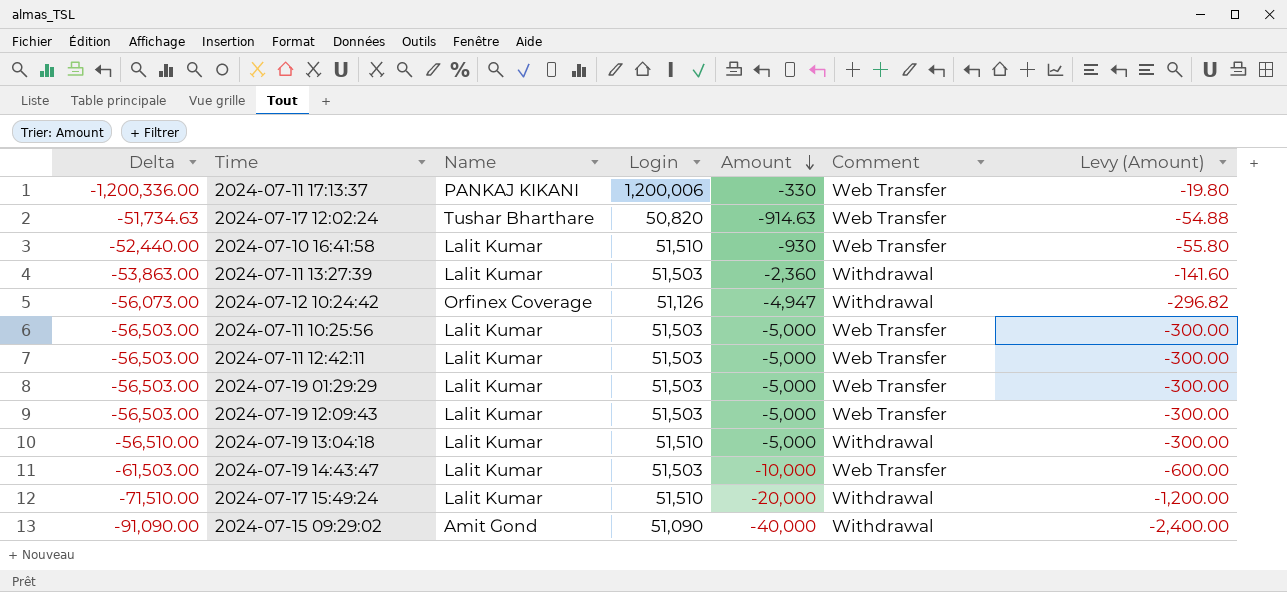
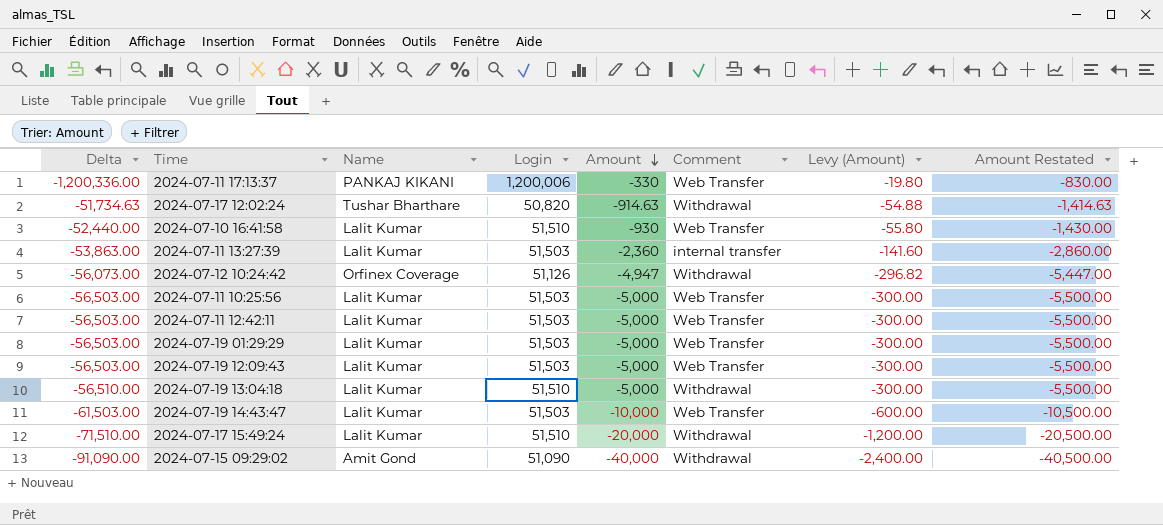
column Amount Restated | formula: none -> [Amount] - 500
2024-07-17 12:02:24 | Comment: Web Transfer -> Withdrawal
2024-07-11 13:27:39 | Comment: Withdrawal -> internal transfer

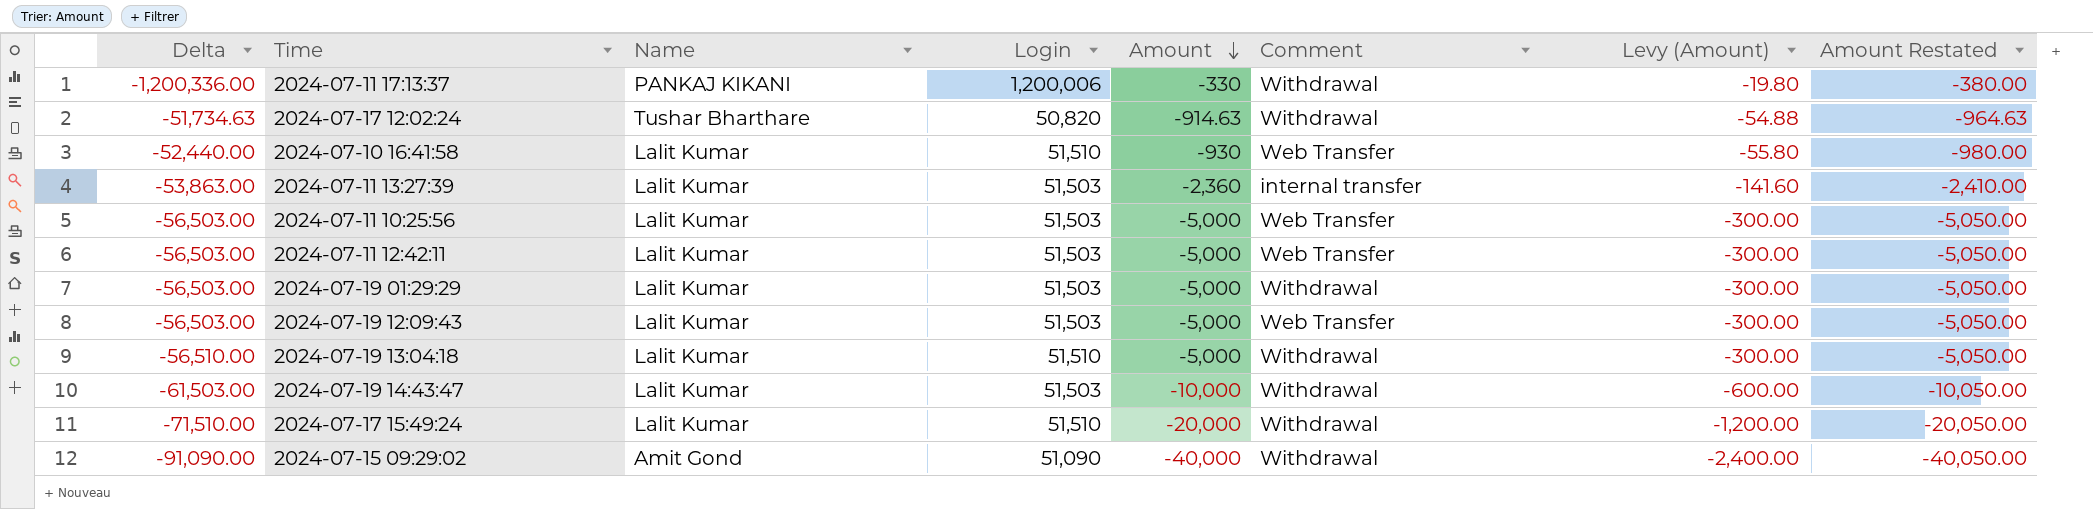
column Amount Restated | formula: [Amount] - 500 -> [Amount] - 50
row 2024-07-12 10:24:42: -56,073.00 | Orfinex Coverage | 51,126 | -4,947 | Withdrawal | -296.82 | -5,447.00 -> none
2024-07-11 17:13:37 | Comment: Web Transfer -> Withdrawal
2024-07-19 01:29:29 | Comment: Web Transfer -> Withdrawal
2024-07-19 14:43:47 | Comment: Web Transfer -> Withdrawal

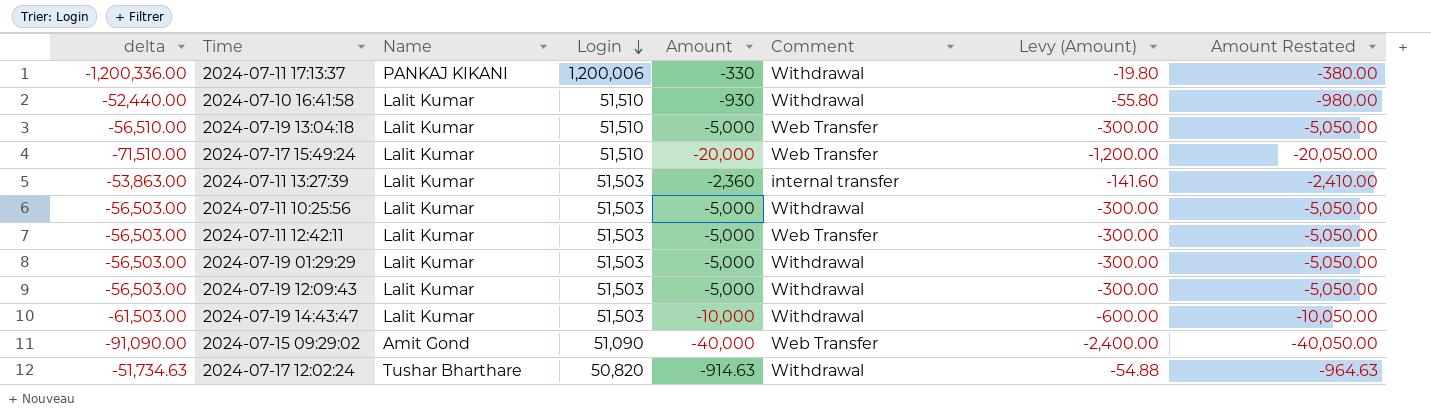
row order: Amount descending -> Login descending
column name: Delta -> delta
2024-07-10 16:41:58 | Comment: Web Transfer -> Withdrawal
2024-07-19 13:04:18 | Comment: Withdrawal -> Web Transfer
2024-07-17 15:49:24 | Comment: Withdrawal -> Web Transfer
2024-07-11 10:25:56 | Comment: Web Transfer -> Withdrawal
2024-07-19 12:09:43 | Comment: Web Transfer -> Withdrawal
2024-07-15 09:29:02 | Comment: Withdrawal -> Web Transfer

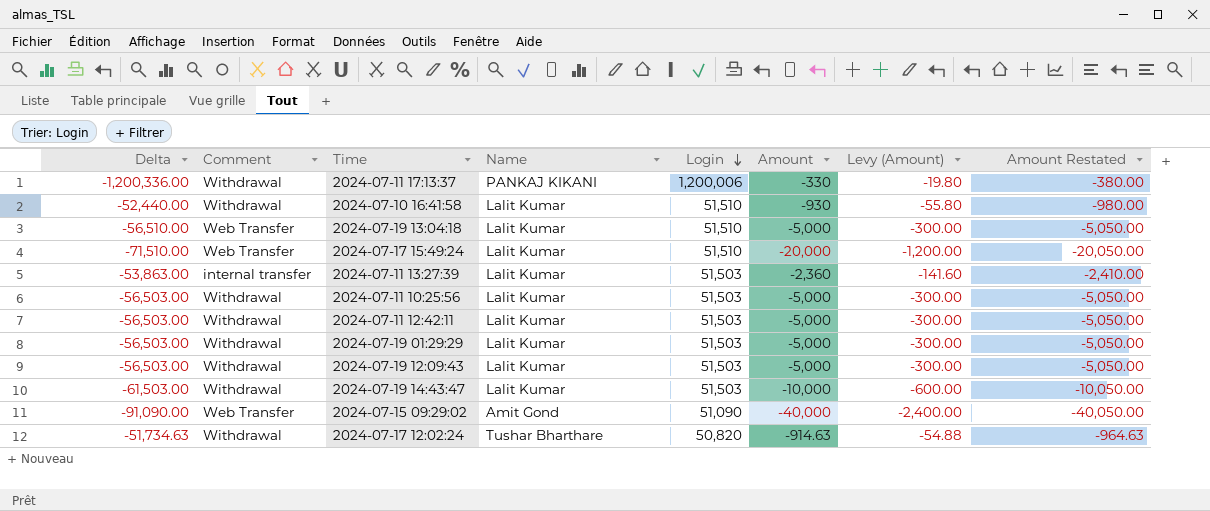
column name: delta -> Delta
column Comment | position: 6 -> 2
2024-07-11 12:42:11 | Comment: Web Transfer -> Withdrawal

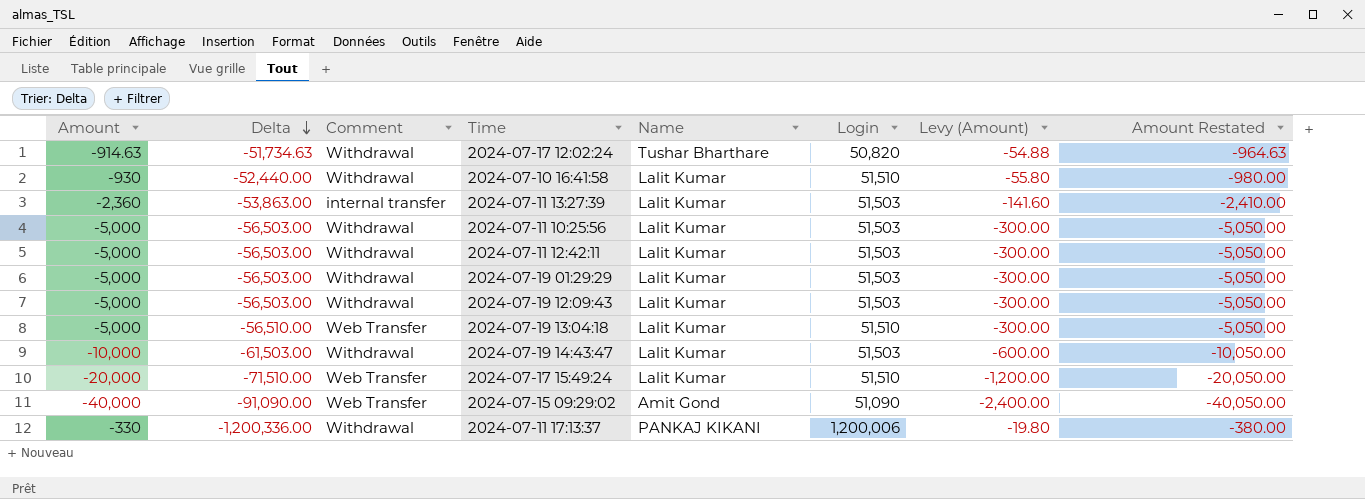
row order: Login descending -> Delta descending
column Amount | position: 6 -> 1

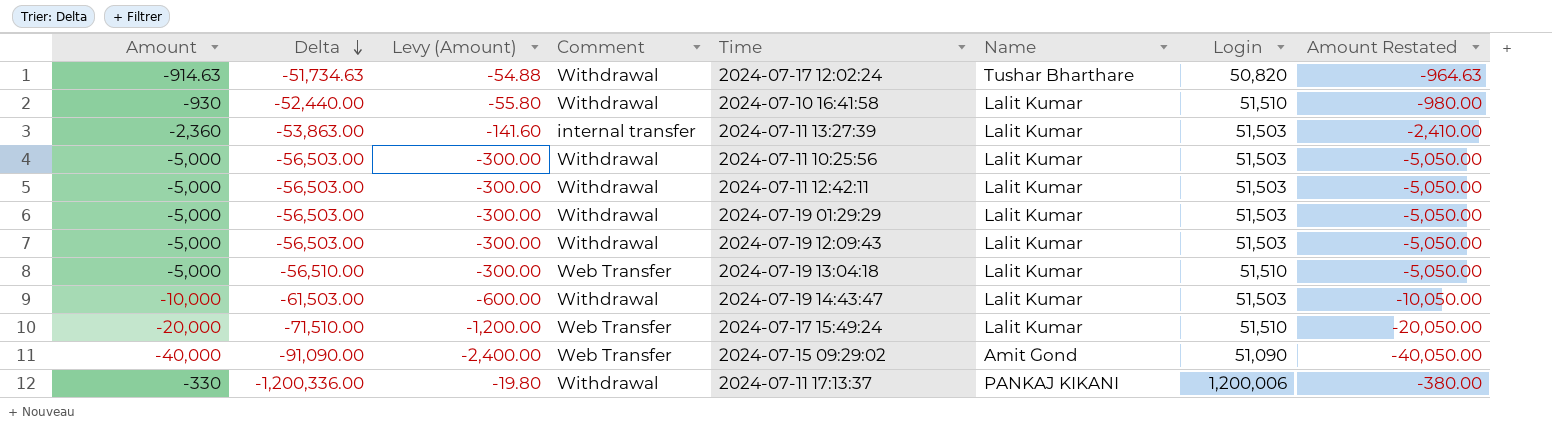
column Levy (Amount) | position: 7 -> 3

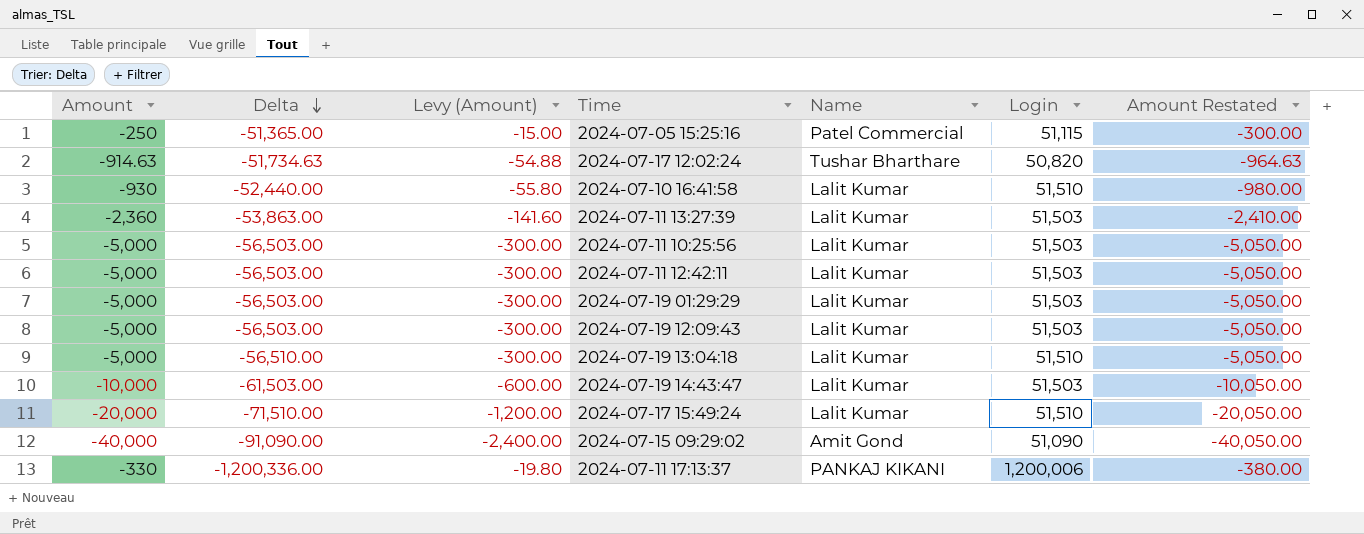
column Comment | position: 4 -> none
row 2024-07-05 15:25:16: none -> -250 | -51,365.00 | -15.00 | Patel Commercial | 51,115 | -300.00

